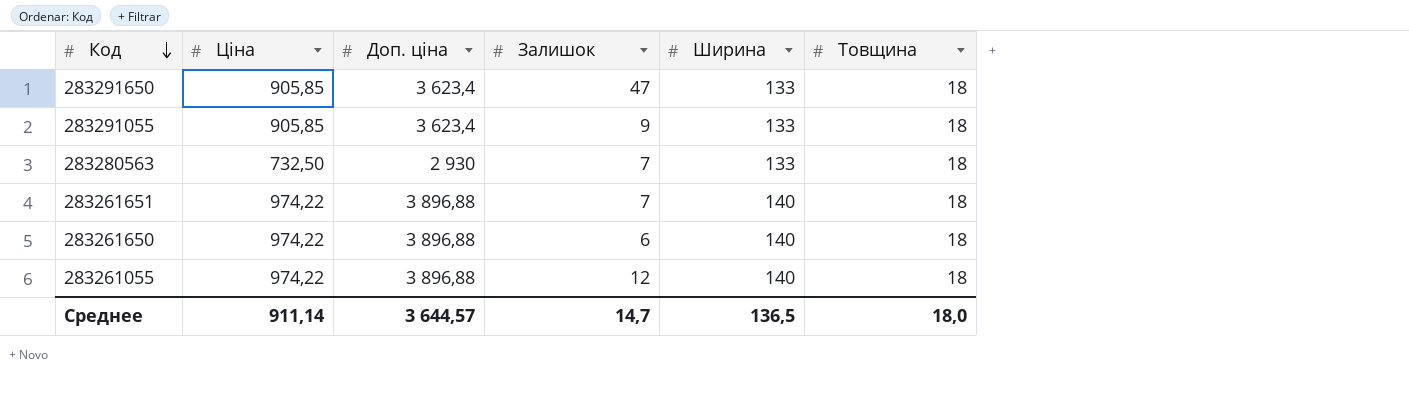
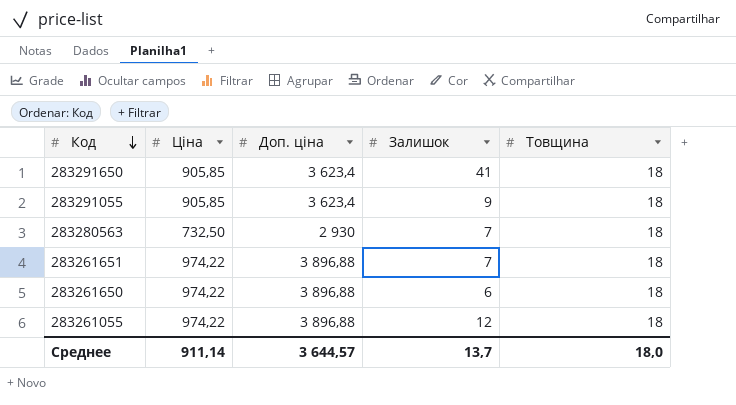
column Ширина | position: 5 -> none
283291650 | Залишок: 47 -> 41
Среднее | Залишок: 14,7 -> 13,7

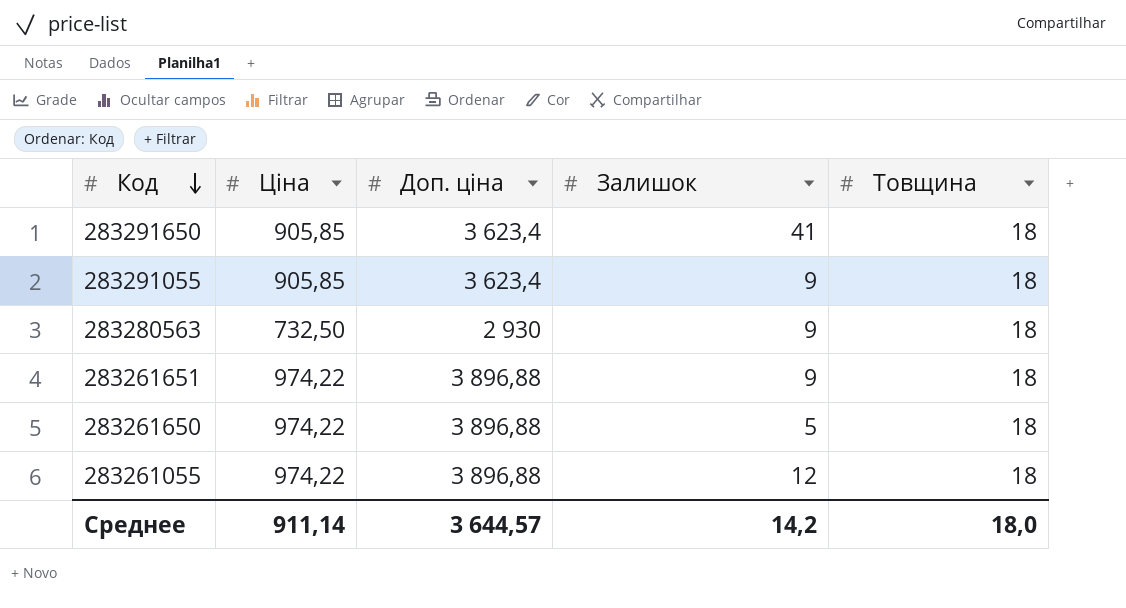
283280563 | Залишок: 7 -> 9
283261651 | Залишок: 7 -> 9
283261650 | Залишок: 6 -> 5
Среднее | Залишок: 13,7 -> 14,2

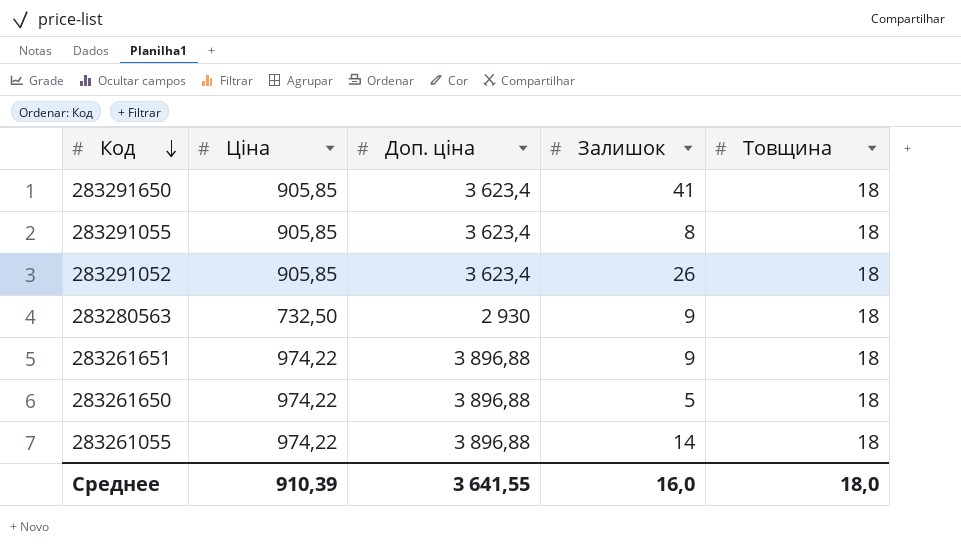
283291055 | Залишок: 9 -> 8
row 283291052: none -> 905,85 | 3 623,4 | 26 | 18
283261055 | Залишок: 12 -> 14
Среднее | Ціна: 911,14 -> 910,39
Среднее | Доп. ціна: 3 644,57 -> 3 641,55
Среднее | Залишок: 14,2 -> 16,0

